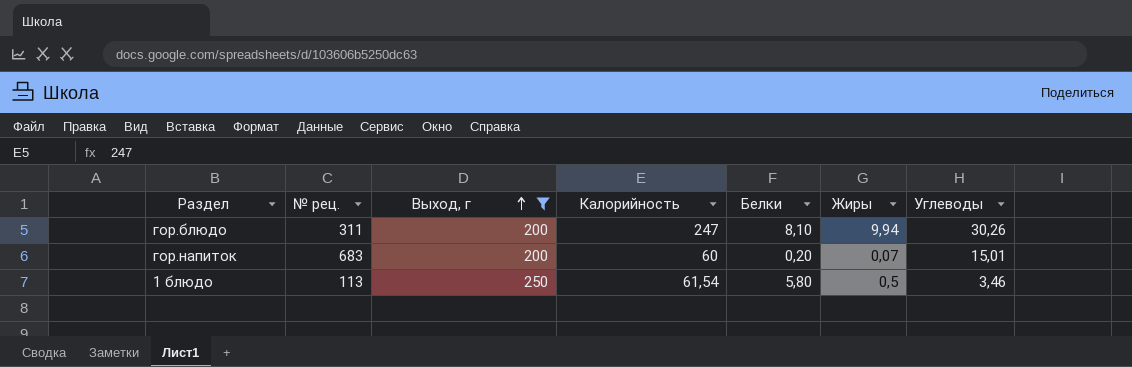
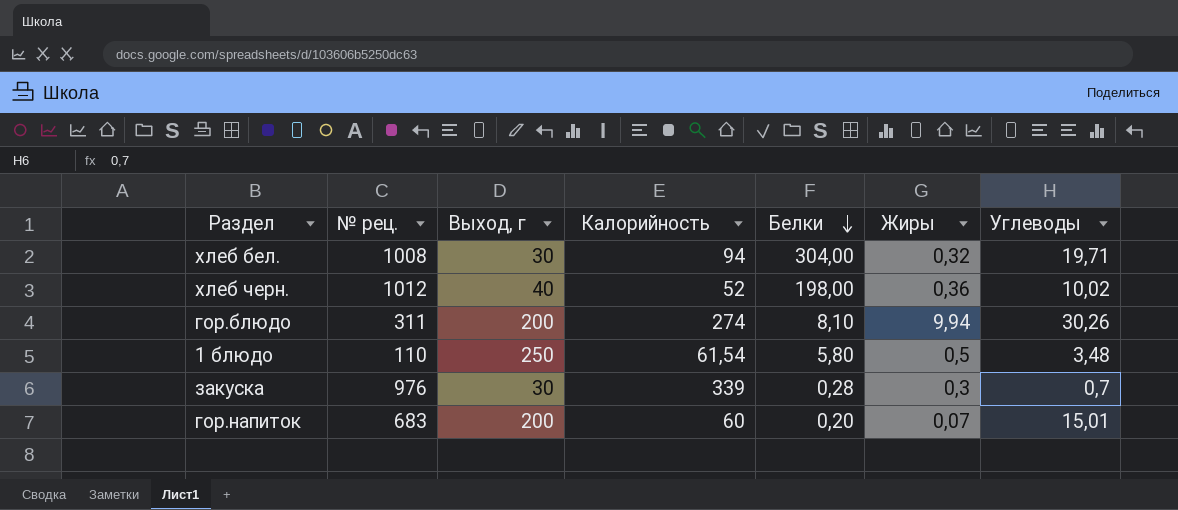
filter: Выход, г >= 200 -> none
row order: Выход, г ascending -> Белки descending
гор.блюдо | Калорийность: 247 -> 274
1 блюдо | № рец.: 113 -> 110
1 блюдо | Углеводы: 3,46 -> 3,48

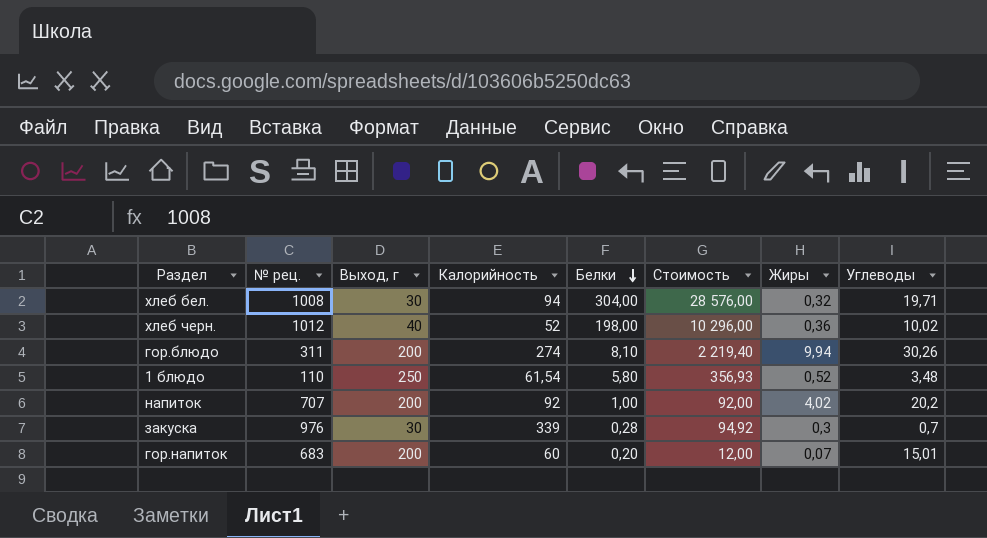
column Стоимость | formula: none -> [Калорийность] * [Белки]
1 блюдо | Жиры: 0,5 -> 0,52
row напиток: none -> 707 | 200 | 92 | 1,00 | 92,00 | 4,02 | 20,2

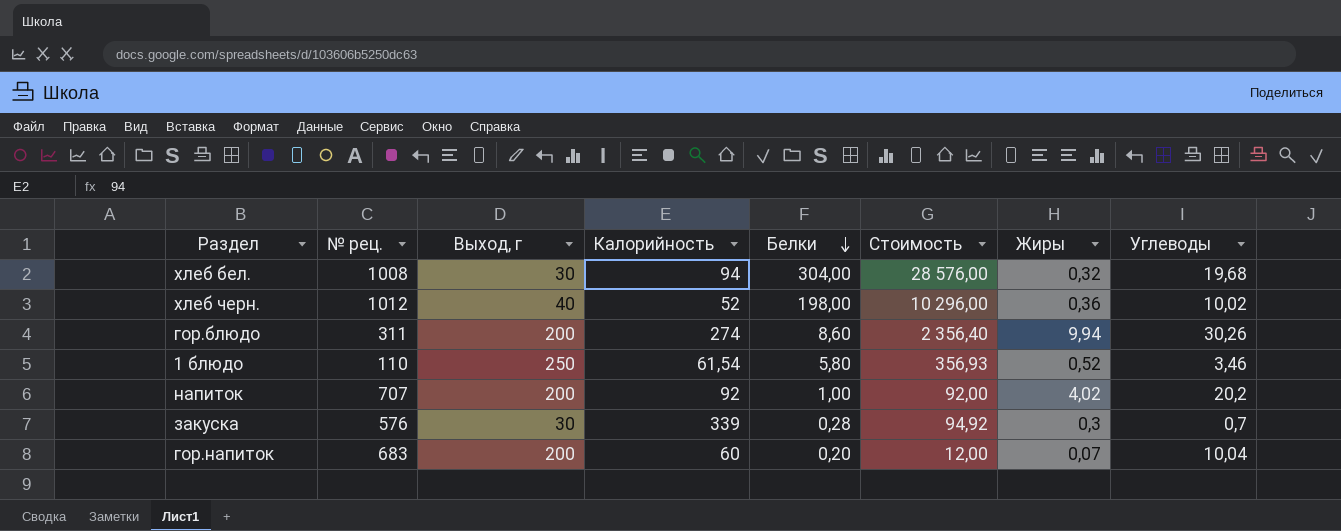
хлеб бел. | Углеводы: 19,71 -> 19,68
гор.блюдо | Белки: 8,10 -> 8,60
гор.блюдо | Стоимость: 2 219,40 -> 2 356,40
1 блюдо | Углеводы: 3,48 -> 3,46
закуска | № рец.: 976 -> 576
гор.напиток | Углеводы: 15,01 -> 10,04

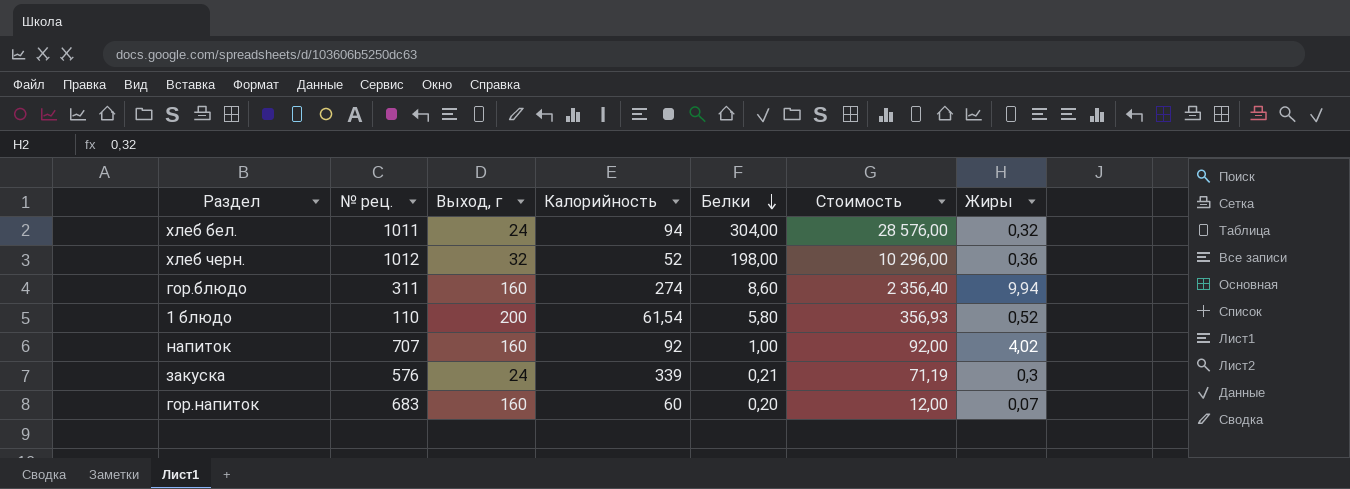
column Углеводы | position: 8 -> none
хлеб бел. | № рец.: 1008 -> 1011
хлеб бел. | Выход, г: 30 -> 24
хлеб черн. | Выход, г: 40 -> 32
гор.блюдо | Выход, г: 200 -> 160
1 блюдо | Выход, г: 250 -> 200
напиток | Выход, г: 200 -> 160
закуска | Выход, г: 30 -> 24
закуска | Белки: 0,28 -> 0,21
закуска | Стоимость: 94,92 -> 71,19
гор.напиток | Выход, г: 200 -> 160

